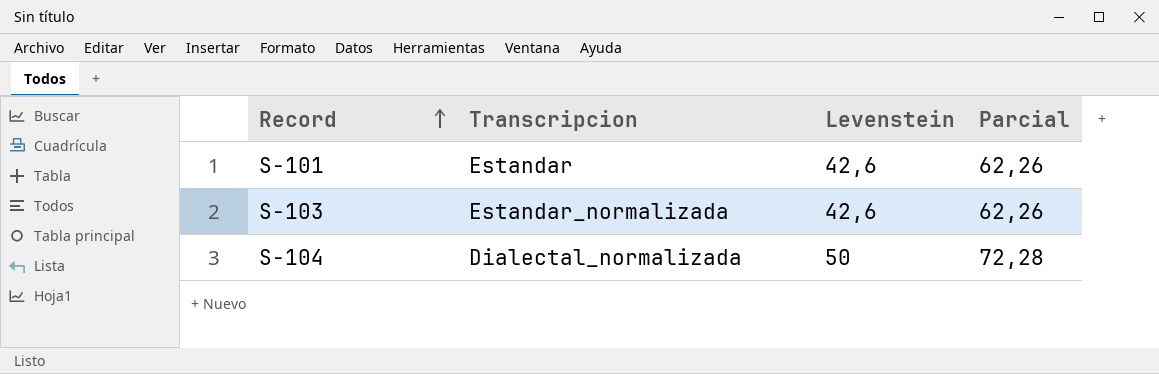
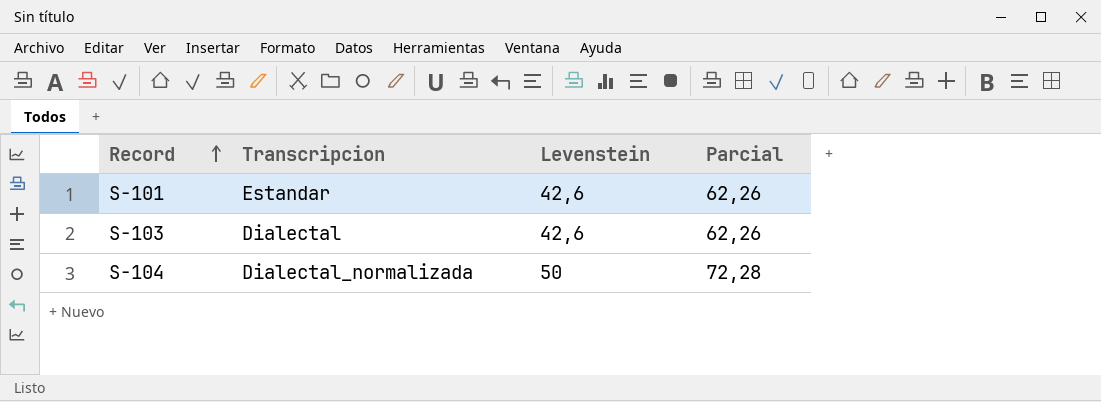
S-103 | Transcripcion: Estandar_normalizada -> Dialectal

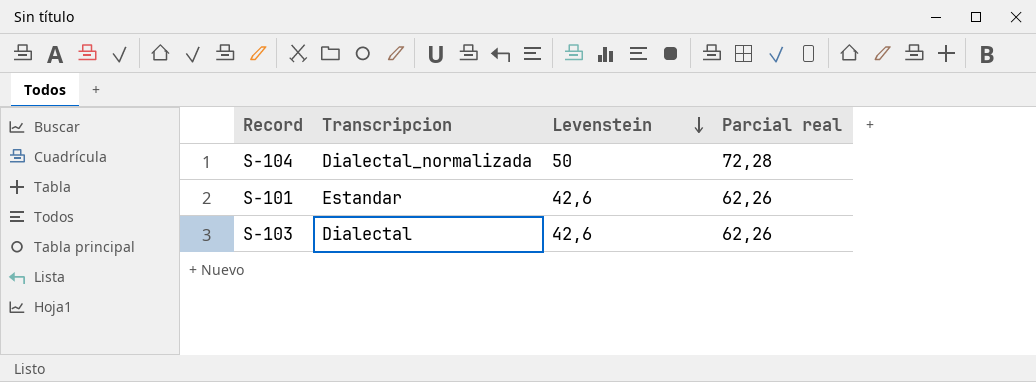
row order: Record ascending -> Levenstein descending
column name: Parcial -> Parcial real

